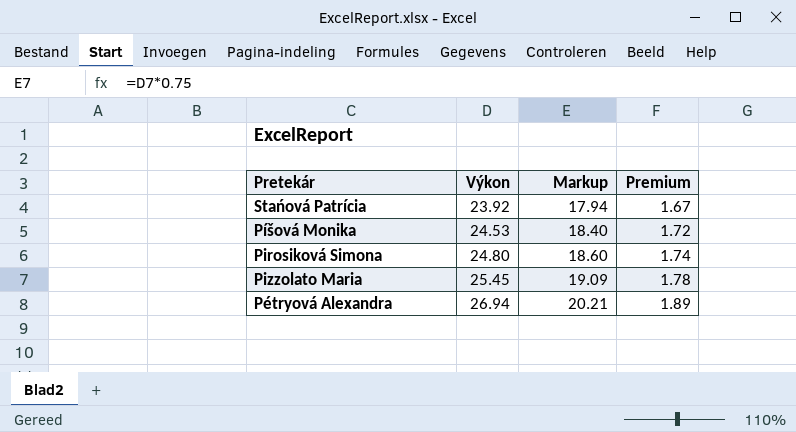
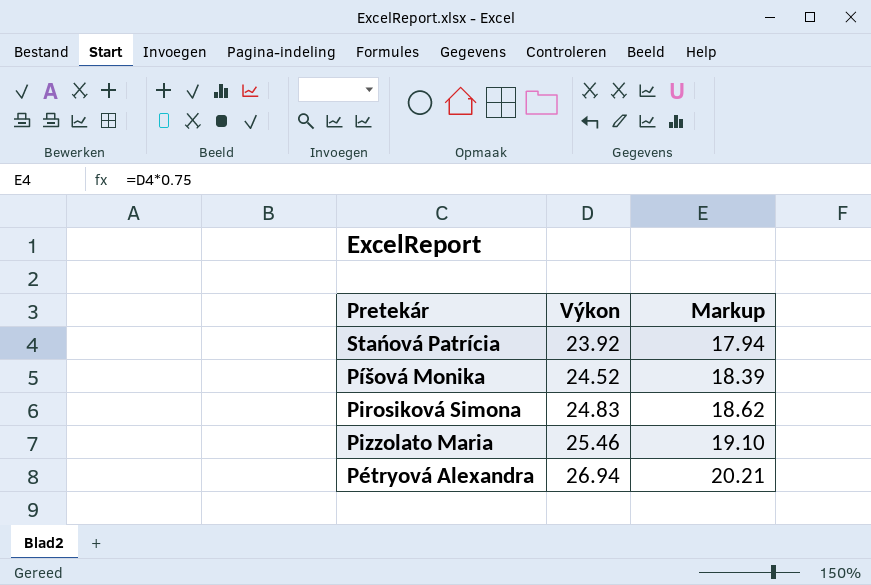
column Premium | formula: [Výkon] * 0.07 -> none
Píšová Monika | Výkon: 24.53 -> 24.52
Píšová Monika | Markup: 18.40 -> 18.39
Pirosiková Simona | Výkon: 24.80 -> 24.83
Pirosiková Simona | Markup: 18.60 -> 18.62
Pizzolato Maria | Výkon: 25.45 -> 25.46
Pizzolato Maria | Markup: 19.09 -> 19.10

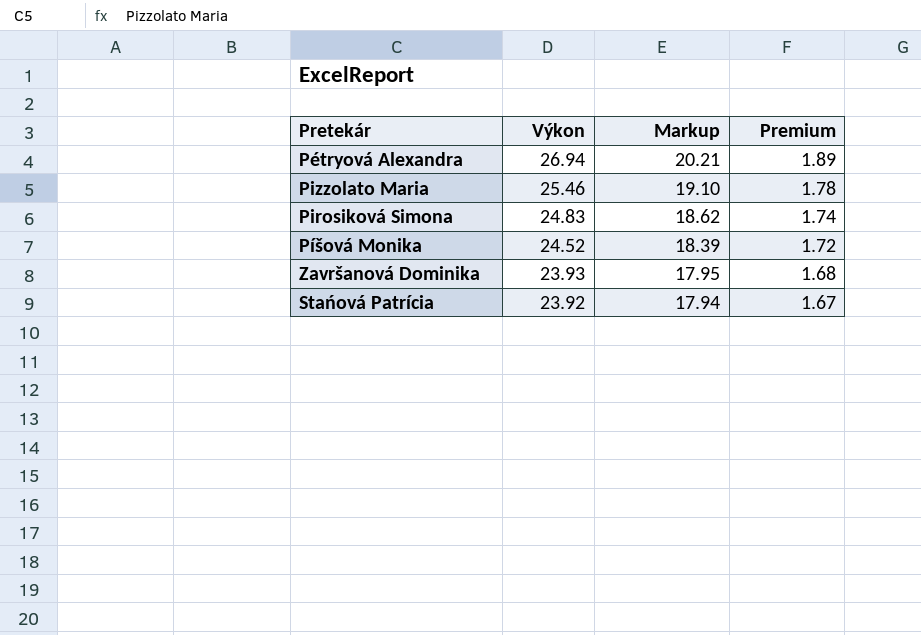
row order: Výkon ascending -> Výkon descending
column Premium | formula: none -> [Výkon] * 0.07
row Završanová Dominika: none -> 23.93 | 17.95 | 1.68

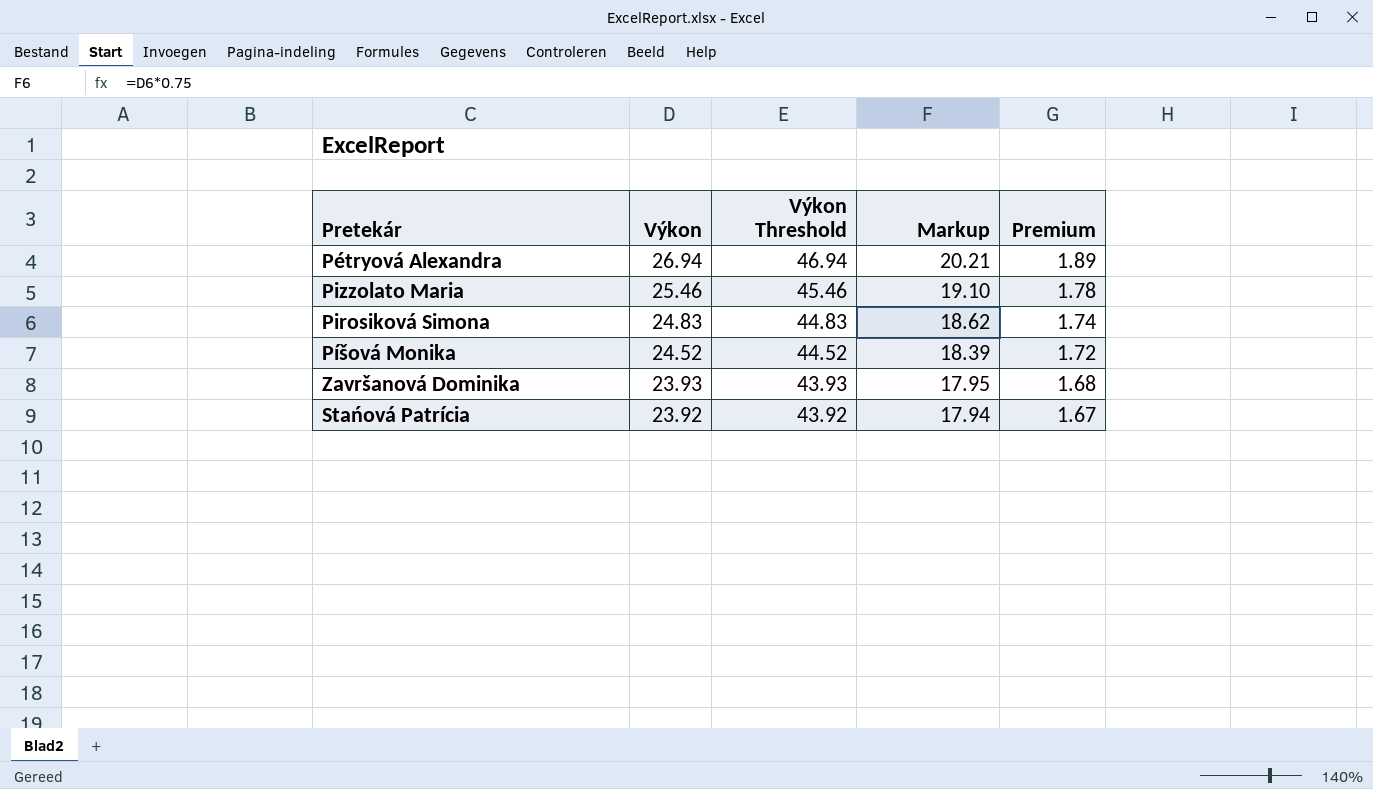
column Výkon Threshold | formula: none -> [Výkon] + 20

